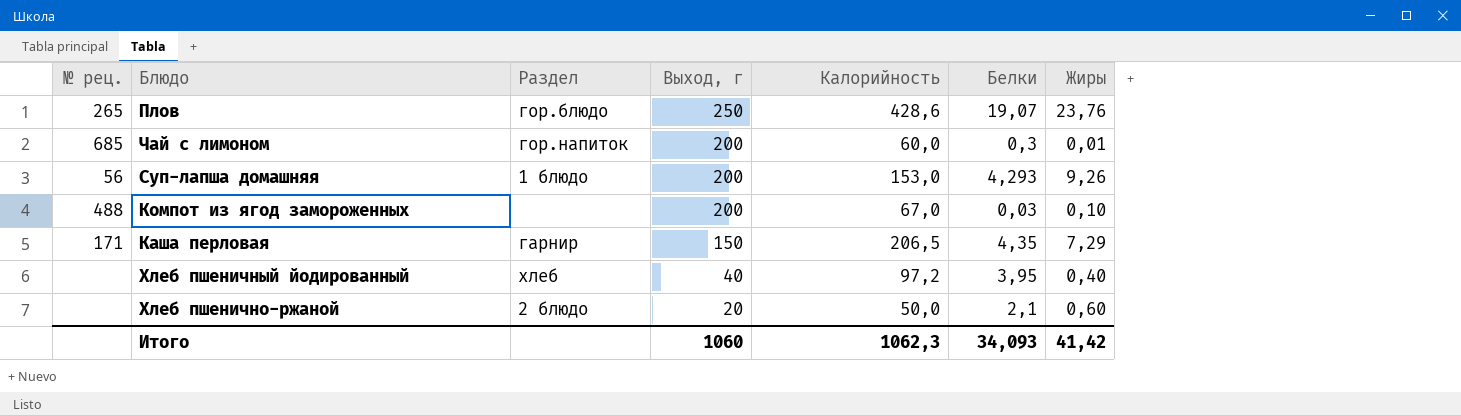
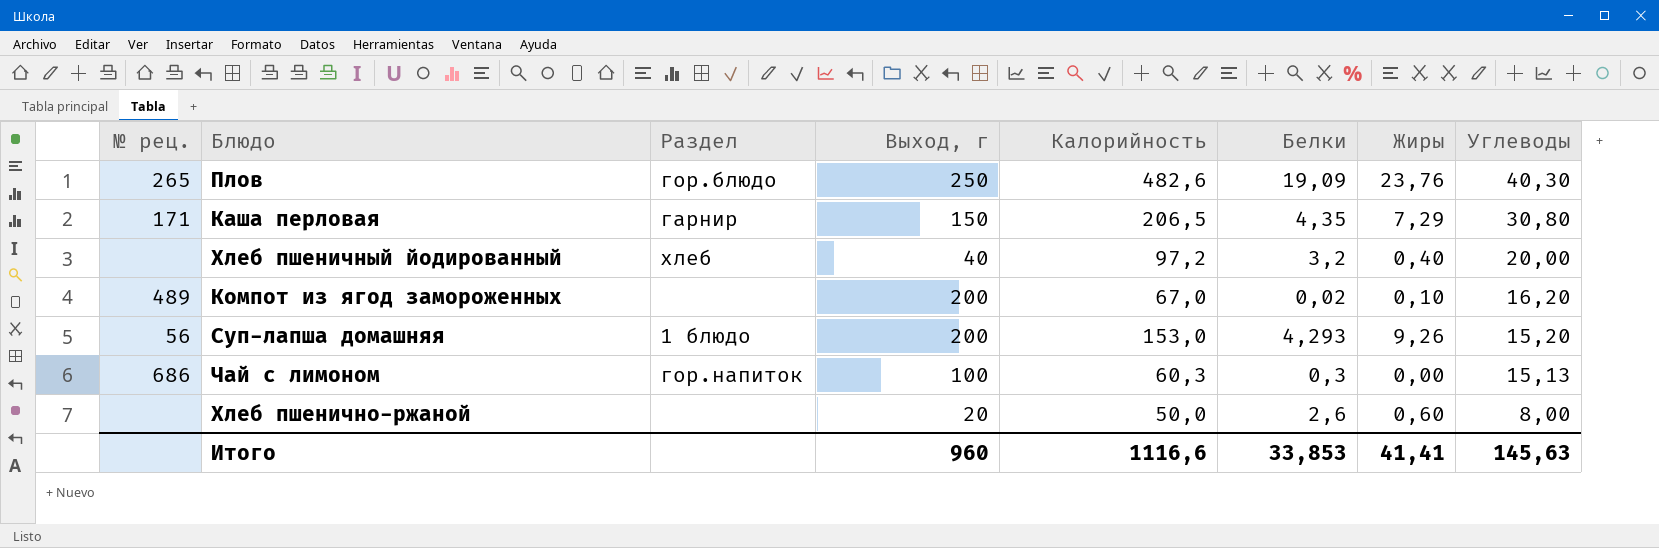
row order: Выход, г descending -> Углеводы descending
column Углеводы | position: none -> 8
Плов | Калорийность: 428,6 -> 482,6
Плов | Белки: 19,07 -> 19,09
Хлеб пшеничный йодированный | Белки: 3,95 -> 3,2
Компот из ягод замороженных | № рец.: 488 -> 489
Компот из ягод замороженных | Белки: 0,03 -> 0,02
Чай с лимоном | № рец.: 685 -> 686
Чай с лимоном | Выход, г: 200 -> 100
Чай с лимоном | Калорийность: 60,0 -> 60,3
Чай с лимоном | Жиры: 0,01 -> 0,00
Хлеб пшенично-ржаной | Раздел: 2 блюдо -> none
Хлеб пшенично-ржаной | Белки: 2,1 -> 2,6
Итого | Выход, г: 1060 -> 960
Итого | Калорийность: 1062,3 -> 1116,6
Итого | Белки: 34,093 -> 33,853
Итого | Жиры: 41,42 -> 41,41

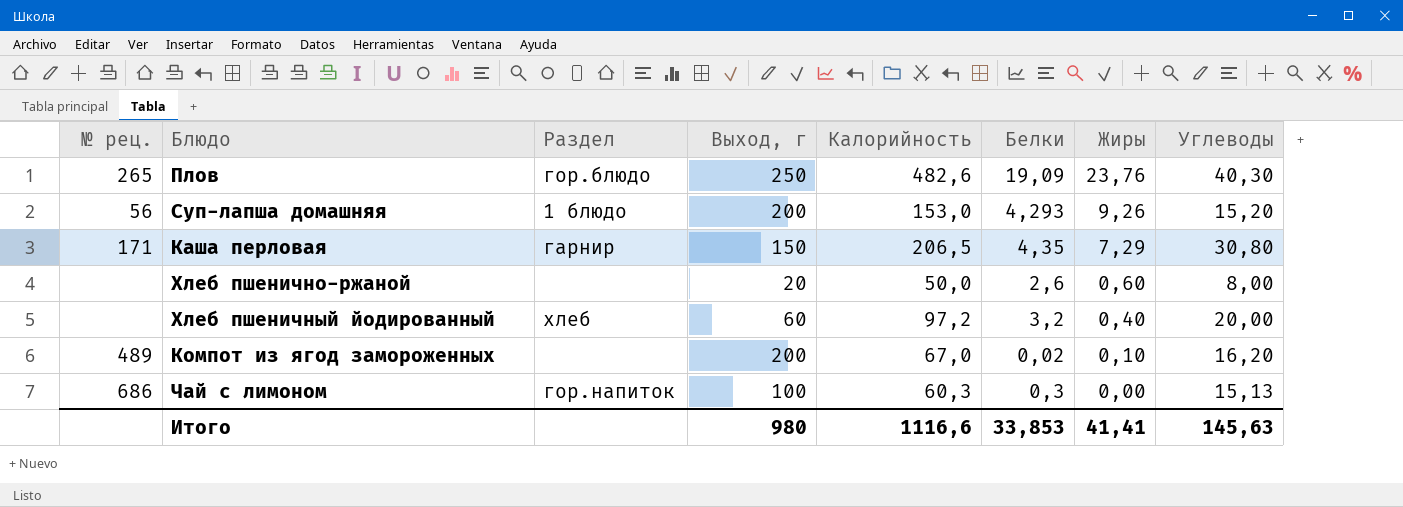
row order: Углеводы descending -> Жиры descending
Хлеб пшеничный йодированный | Выход, г: 40 -> 60
Итого | Выход, г: 960 -> 980

